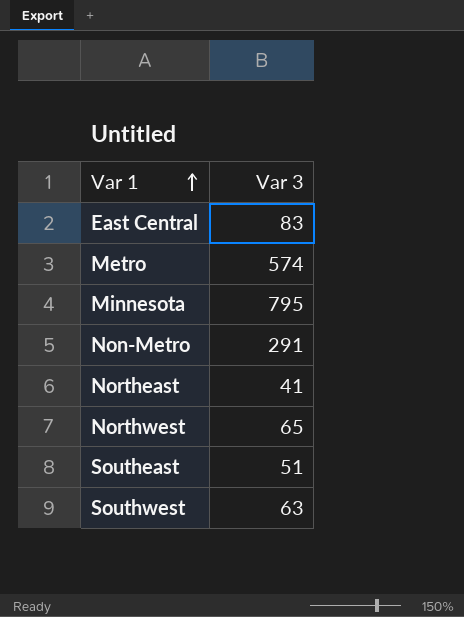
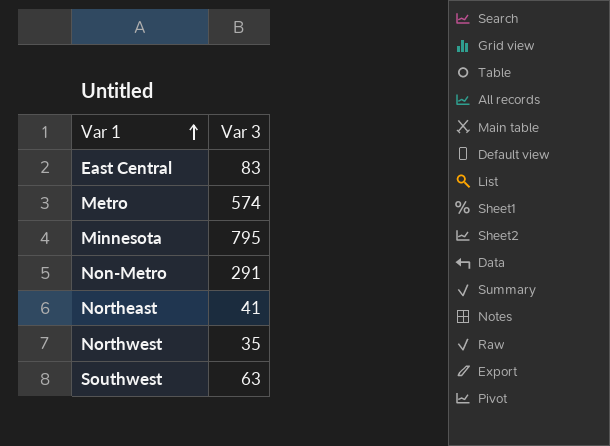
row Southeast: 51 -> none
Northwest | Var 3: 65 -> 35

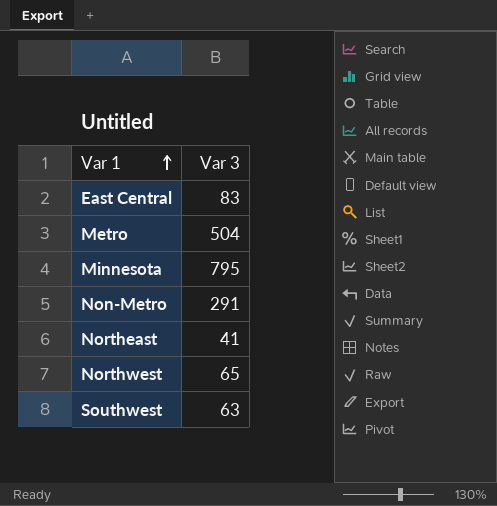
Metro | Var 3: 574 -> 504
Northwest | Var 3: 35 -> 65

